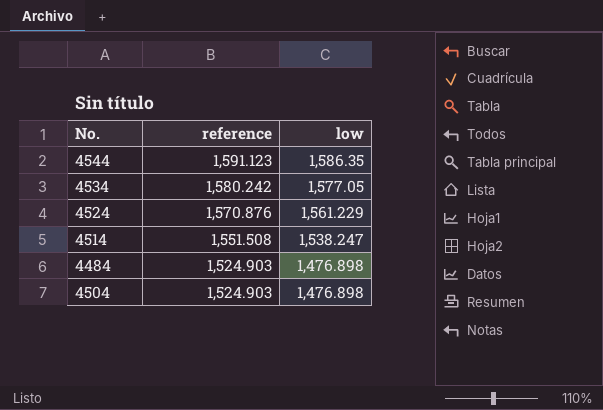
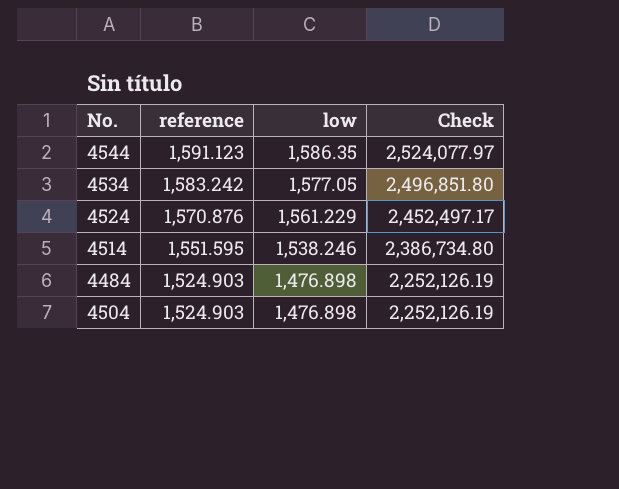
column Check | formula: none -> [reference] * [low]
4534 | reference: 1,580.242 -> 1,583.242
4514 | reference: 1,551.508 -> 1,551.595
4514 | low: 1,538.247 -> 1,538.246

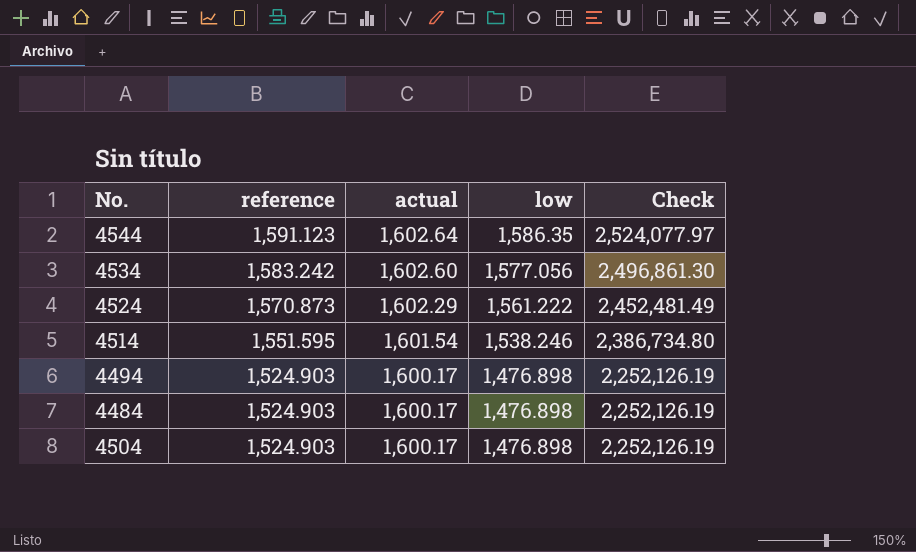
column actual | position: none -> 3
4534 | low: 1,577.05 -> 1,577.056
4534 | Check: 2,496,851.80 -> 2,496,861.30
4524 | reference: 1,570.876 -> 1,570.873
4524 | low: 1,561.229 -> 1,561.222
4524 | Check: 2,452,497.17 -> 2,452,481.49
row 4494: none -> 1,524.903 | 1,600.17 | 1,476.898 | 2,252,126.19

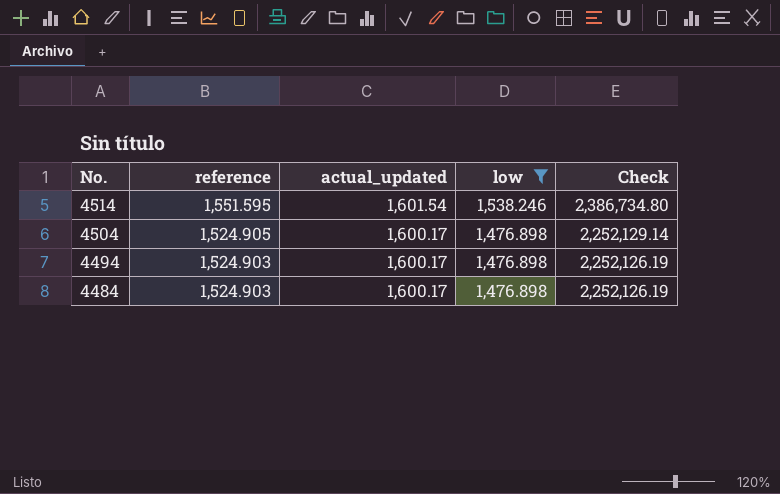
filter: none -> low <= 1,538.246
row order: reference descending -> No. descending
column name: actual -> actual_updated
4504 | reference: 1,524.903 -> 1,524.905
4504 | Check: 2,252,126.19 -> 2,252,129.14

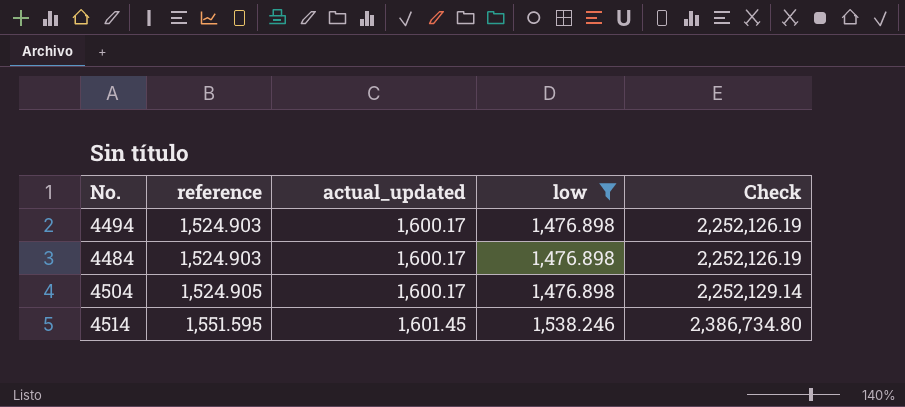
row order: No. descending -> reference ascending
4514 | actual_updated: 1,601.54 -> 1,601.45

